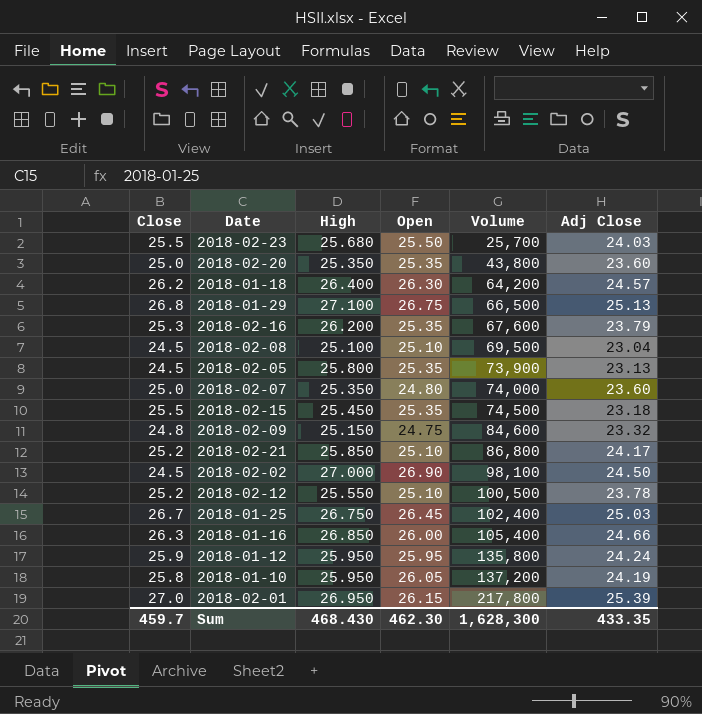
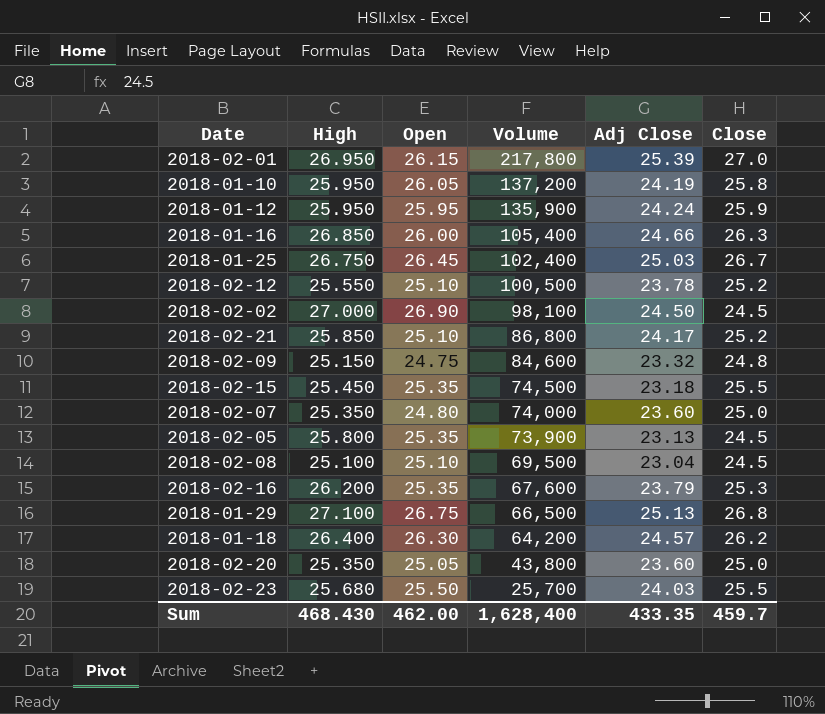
row order: Volume ascending -> Volume descending
column Close | position: 1 -> 6
2018-01-12 | Volume: 135,800 -> 135,900
2018-02-20 | Open: 25.35 -> 25.05
Sum | Open: 462.30 -> 462.00
Sum | Volume: 1,628,300 -> 1,628,400

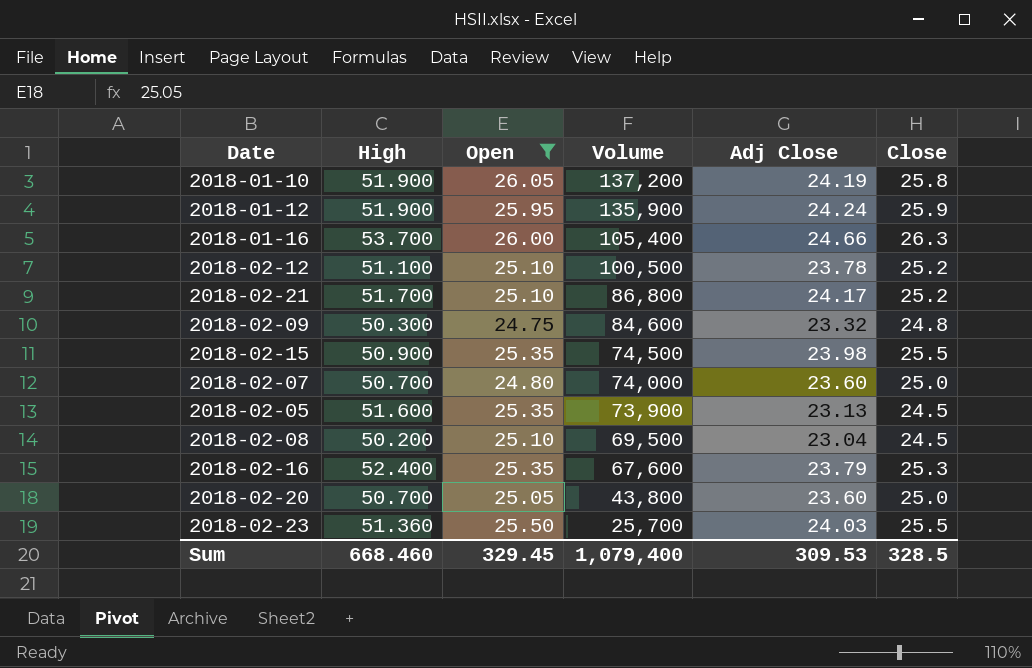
filter: none -> Open <= 26.05
2018-01-10 | High: 25.950 -> 51.900
2018-01-12 | High: 25.950 -> 51.900
2018-01-16 | High: 26.850 -> 53.700
2018-02-12 | High: 25.550 -> 51.100
2018-02-21 | High: 25.850 -> 51.700
2018-02-09 | High: 25.150 -> 50.300
2018-02-15 | High: 25.450 -> 50.900
2018-02-15 | Adj Close: 23.18 -> 23.98
2018-02-07 | High: 25.350 -> 50.700
2018-02-05 | High: 25.800 -> 51.600
2018-02-08 | High: 25.100 -> 50.200
2018-02-16 | High: 26.200 -> 52.400
2018-02-20 | High: 25.350 -> 50.700
2018-02-23 | High: 25.680 -> 51.360
Sum | High: 468.430 -> 668.460
Sum | Open: 462.00 -> 329.45
Sum | Volume: 1,628,400 -> 1,079,400
Sum | Adj Close: 433.35 -> 309.53
Sum | Close: 459.7 -> 328.5

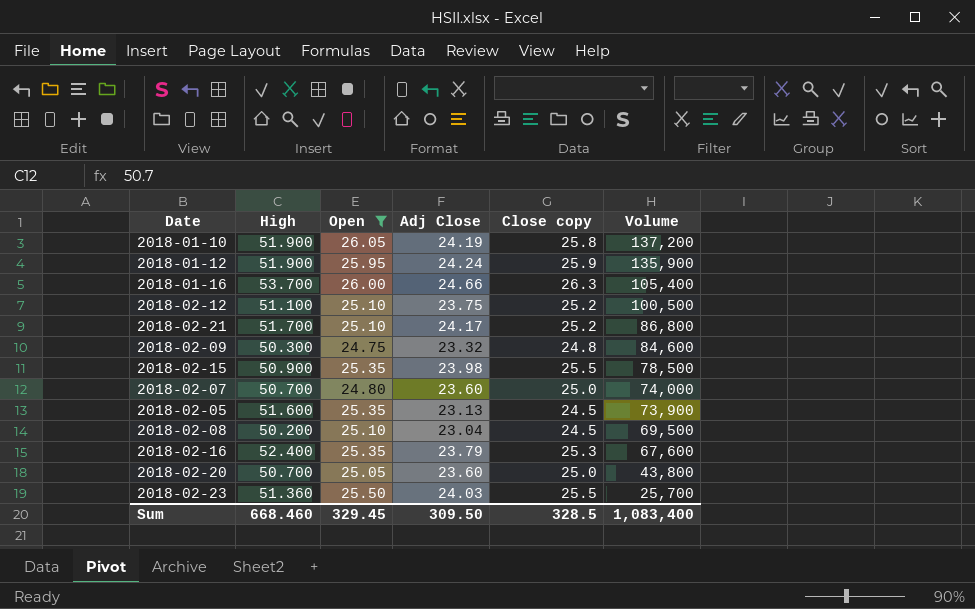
column name: Close -> Close copy
column Volume | position: 4 -> 6
2018-02-12 | Adj Close: 23.78 -> 23.75
2018-02-15 | Volume: 74,500 -> 78,500
Sum | Adj Close: 309.53 -> 309.50
Sum | Volume: 1,079,400 -> 1,083,400

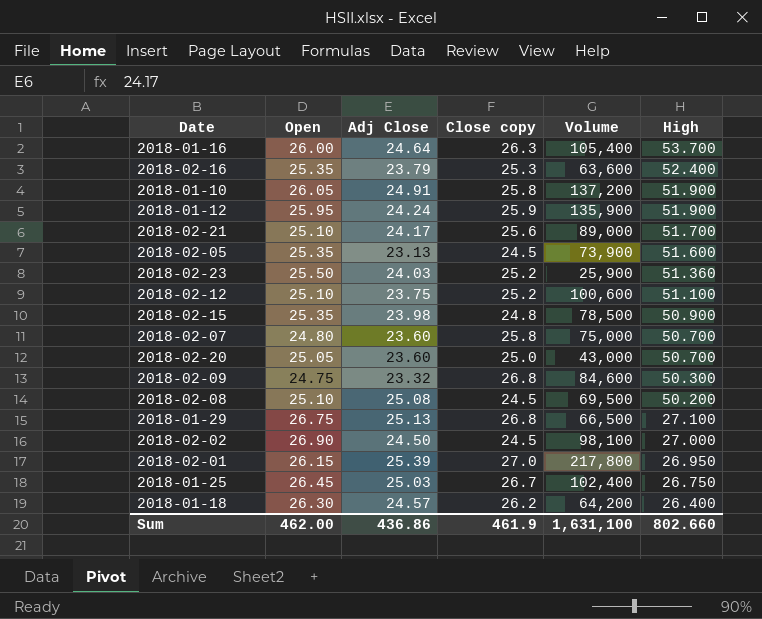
filter: Open <= 26.05 -> none
row order: Volume descending -> High descending
column High | position: 2 -> 6
2018-01-16 | Adj Close: 24.66 -> 24.64
2018-02-16 | Volume: 67,600 -> 63,600
2018-01-10 | Adj Close: 24.19 -> 24.91
2018-02-21 | Close copy: 25.2 -> 25.6
2018-02-21 | Volume: 86,800 -> 89,000
2018-02-23 | Close copy: 25.5 -> 25.2
2018-02-23 | Volume: 25,700 -> 25,900
2018-02-12 | Volume: 100,500 -> 100,600
2018-02-15 | Close copy: 25.5 -> 24.8
2018-02-07 | Close copy: 25.0 -> 25.8
2018-02-07 | Volume: 74,000 -> 75,000
2018-02-20 | Volume: 43,800 -> 43,000
2018-02-09 | Close copy: 24.8 -> 26.8
2018-02-08 | Adj Close: 23.04 -> 25.08
Sum | Open: 329.45 -> 462.00
Sum | Adj Close: 309.50 -> 436.86
Sum | Close copy: 328.5 -> 461.9
Sum | Volume: 1,083,400 -> 1,631,100
Sum | High: 668.460 -> 802.660

